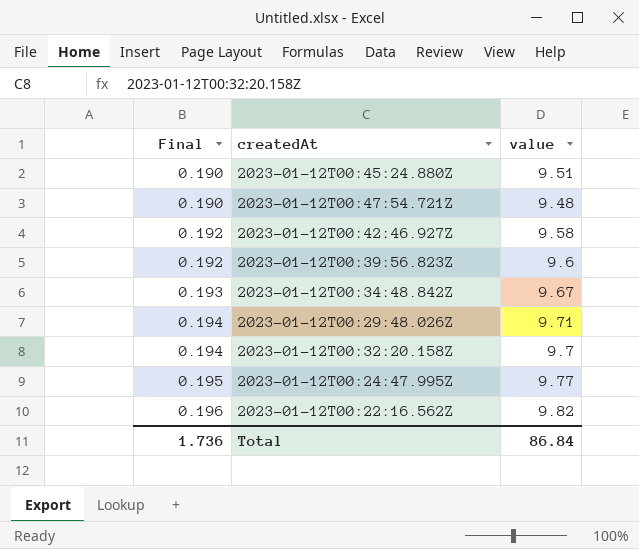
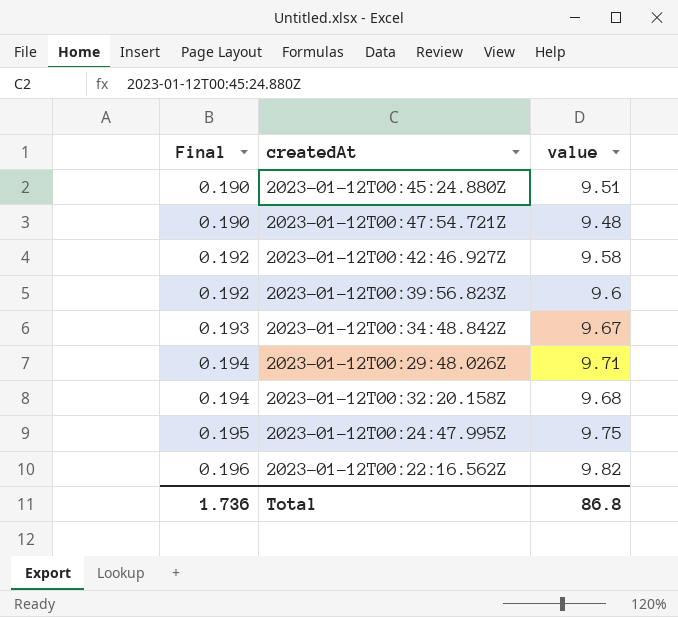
2023-01-12T00:32:20.158Z | value: 9.7 -> 9.68
2023-01-12T00:24:47.995Z | value: 9.77 -> 9.75
Total | value: 86.84 -> 86.8

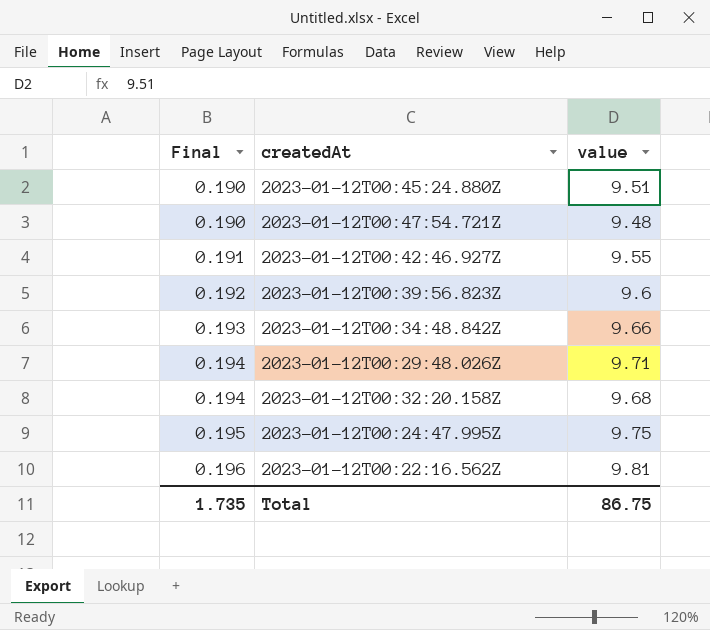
2023-01-12T00:42:46.927Z | Final: 0.192 -> 0.191
2023-01-12T00:42:46.927Z | value: 9.58 -> 9.55
2023-01-12T00:34:48.842Z | value: 9.67 -> 9.66
2023-01-12T00:22:16.562Z | value: 9.82 -> 9.81
Total | Final: 1.736 -> 1.735
Total | value: 86.8 -> 86.75

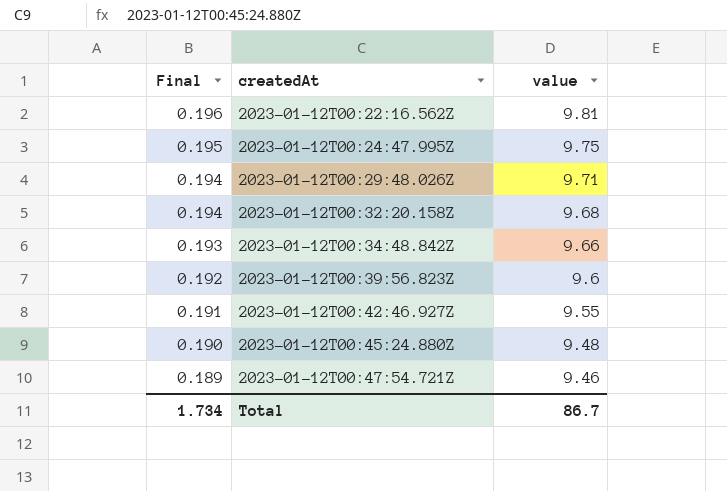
row order: Final ascending -> Final descending
2023-01-12T00:45:24.880Z | value: 9.51 -> 9.48
2023-01-12T00:47:54.721Z | Final: 0.190 -> 0.189
2023-01-12T00:47:54.721Z | value: 9.48 -> 9.46
Total | Final: 1.735 -> 1.734
Total | value: 86.75 -> 86.7

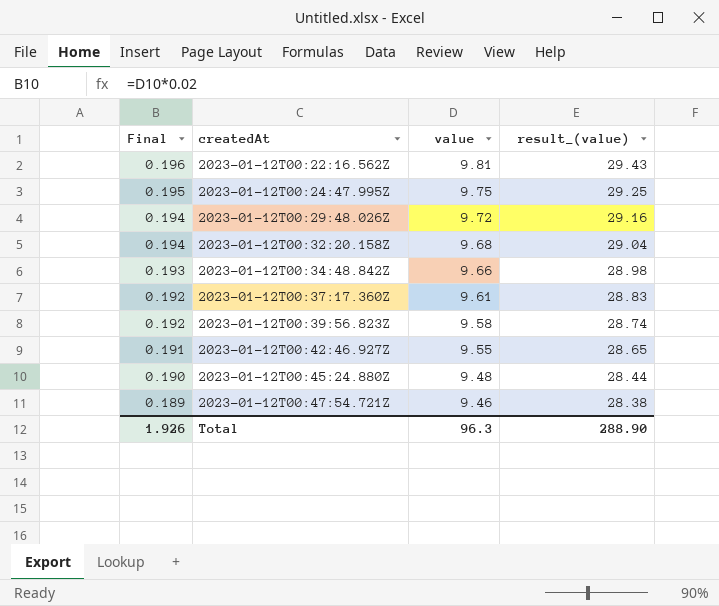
column result_(value) | formula: none -> [value] * 3
2023-01-12T00:29:48.026Z | value: 9.71 -> 9.72
row 2023-01-12T00:37:17.360Z: none -> 0.192 | 9.61 | 28.83
2023-01-12T00:39:56.823Z | value: 9.6 -> 9.58
Total | Final: 1.734 -> 1.926
Total | value: 86.7 -> 96.3

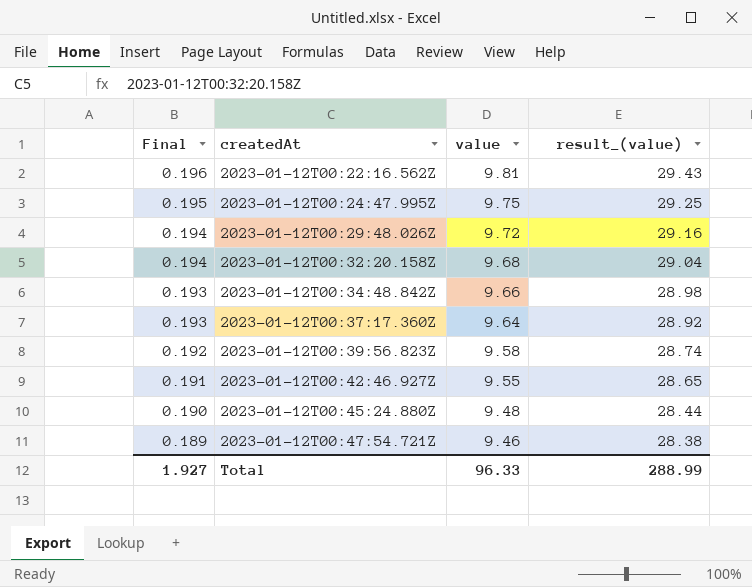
2023-01-12T00:37:17.360Z | Final: 0.192 -> 0.193
2023-01-12T00:37:17.360Z | value: 9.61 -> 9.64
2023-01-12T00:37:17.360Z | result_(value): 28.83 -> 28.92
Total | Final: 1.926 -> 1.927
Total | value: 96.3 -> 96.33
Total | result_(value): 288.90 -> 288.99

